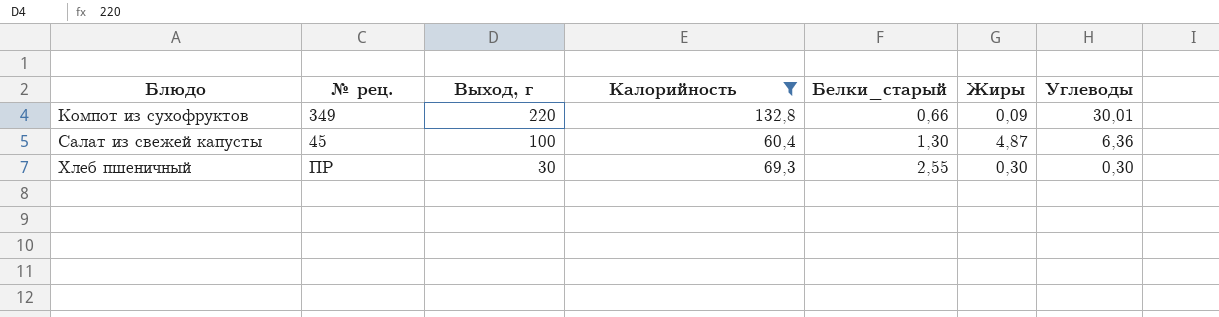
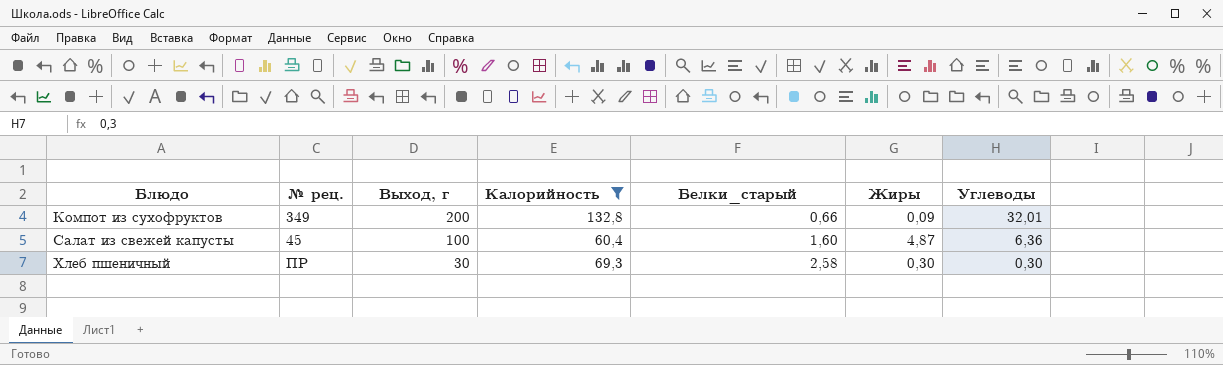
Компот из сухофруктов | Выход, г: 220 -> 200
Компот из сухофруктов | Углеводы: 30,01 -> 32,01
Салат из свежей капусты | Белки_старый: 1,30 -> 1,60
Хлеб пшеничный | Белки_старый: 2,55 -> 2,58

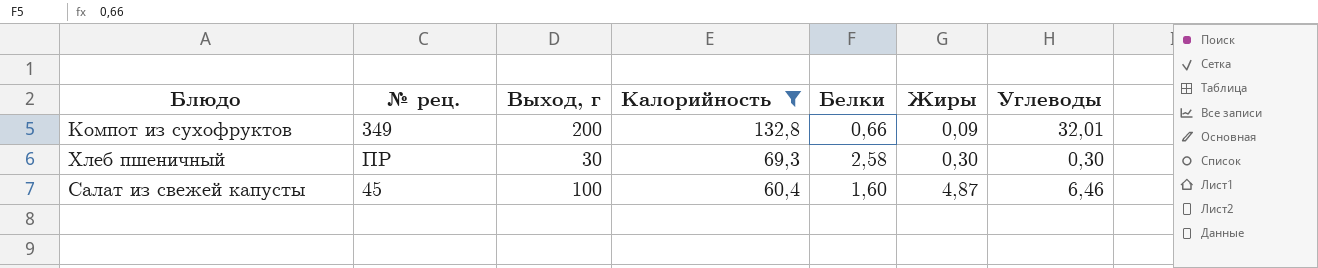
row order: Блюдо ascending -> Калорийность descending
column name: Белки_старый -> Белки
Салат из свежей капусты | Углеводы: 6,36 -> 6,46

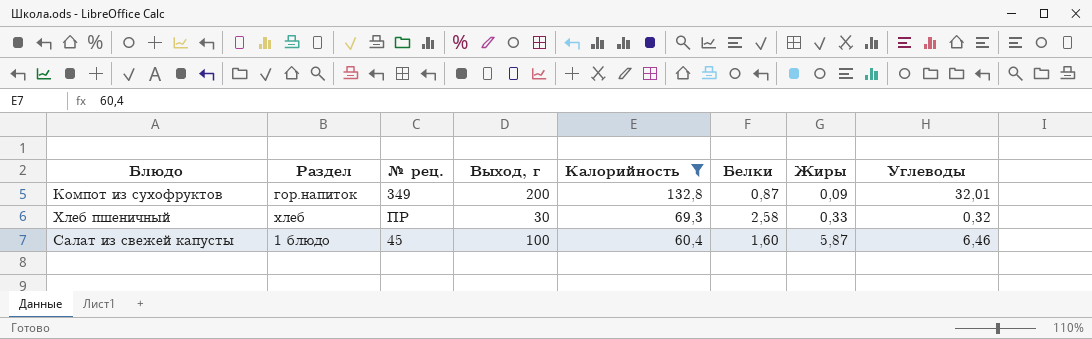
column Раздел | position: none -> 2
Компот из сухофруктов | Белки: 0,66 -> 0,87
Хлеб пшеничный | Жиры: 0,30 -> 0,33
Хлеб пшеничный | Углеводы: 0,30 -> 0,32
Салат из свежей капусты | Жиры: 4,87 -> 5,87

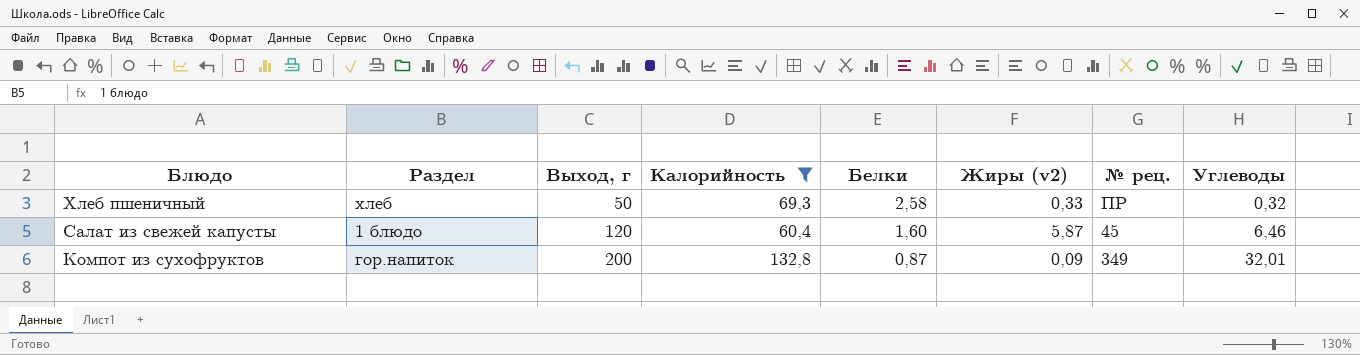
row order: Калорийность descending -> Блюдо descending
column name: Жиры -> Жиры (v2)
column № рец. | position: 3 -> 7
Хлеб пшеничный | Выход, г: 30 -> 50
Салат из свежей капусты | Выход, г: 100 -> 120

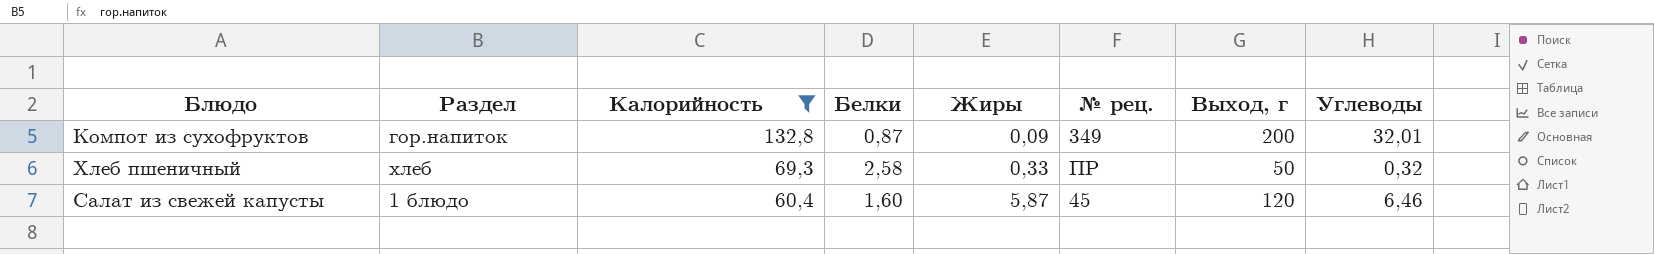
row order: Блюдо descending -> Калорийность descending
column name: Жиры (v2) -> Жиры
column Выход, г | position: 3 -> 7

